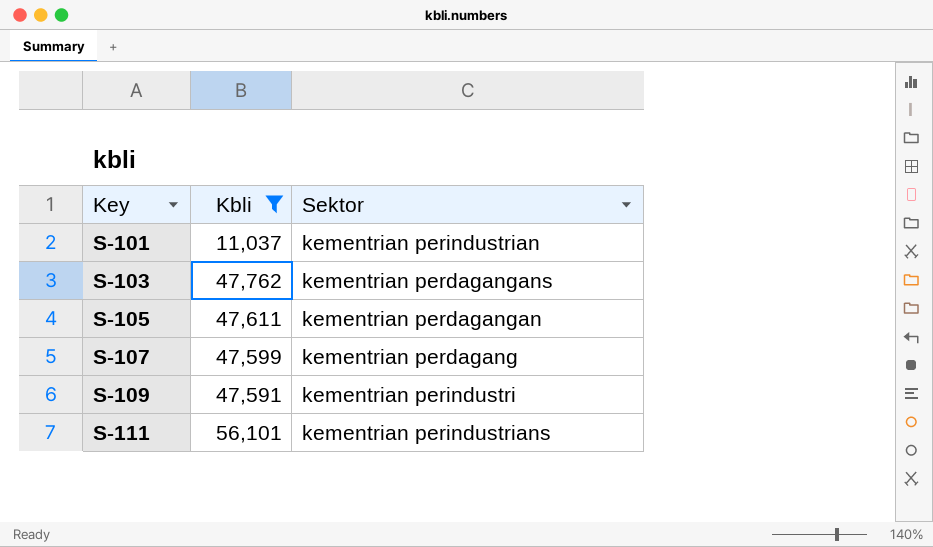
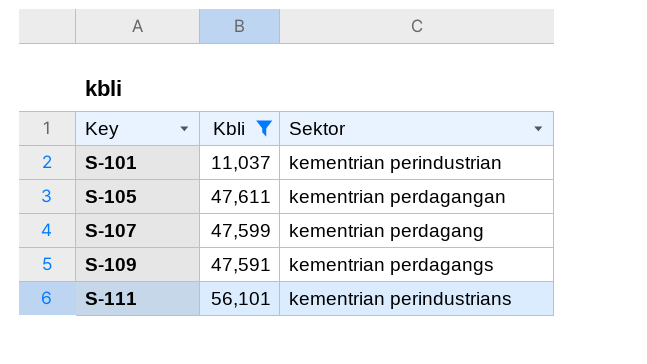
row S-103: 47,762 | kementrian perdagangans -> none
S-109 | Sektor: kementrian perindustri -> kementrian perdagangs

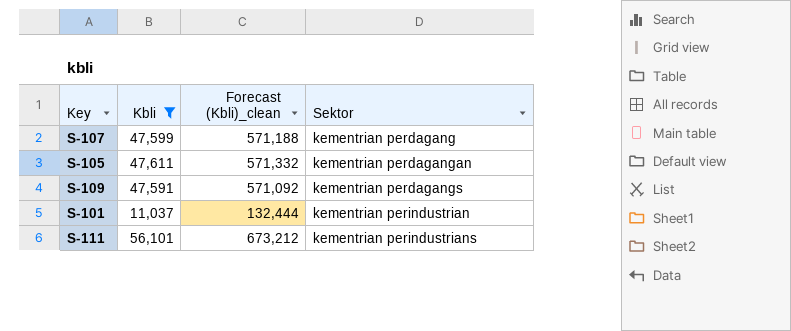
row order: Key ascending -> Sektor ascending
column Forecast (Kbli)_clean | formula: none -> [Kbli] * 12

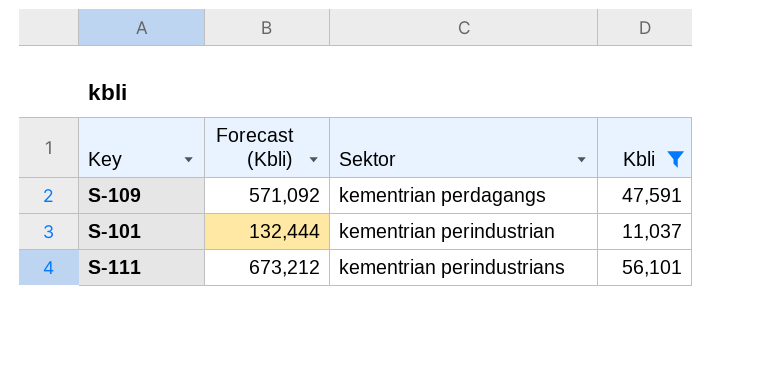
column name: Forecast (Kbli)_clean -> Forecast (Kbli)
column Kbli | position: 2 -> 4
row S-107: 47,599 | 571,188 | kementrian perdagang -> none
row S-105: 47,611 | 571,332 | kementrian perdagangan -> none

